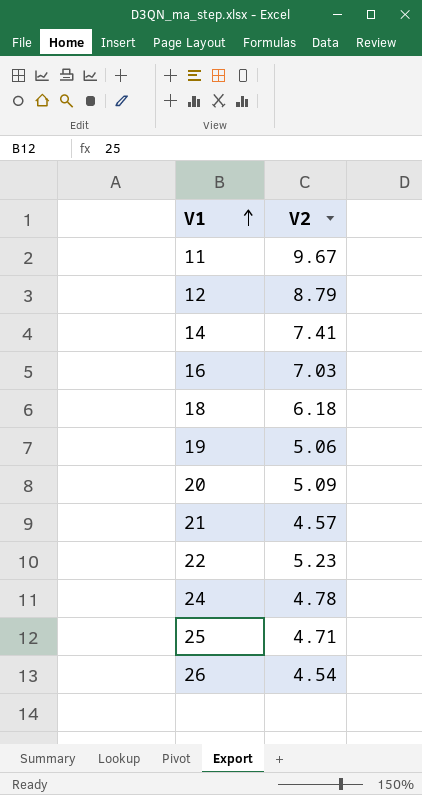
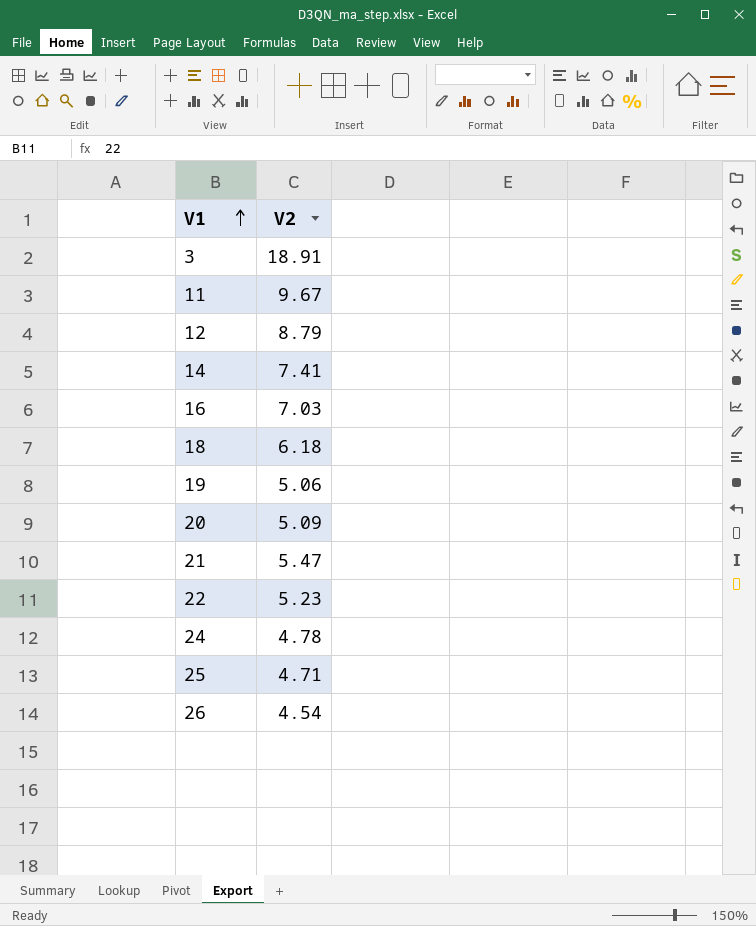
row 3: none -> 18.91
21 | V2: 4.57 -> 5.47

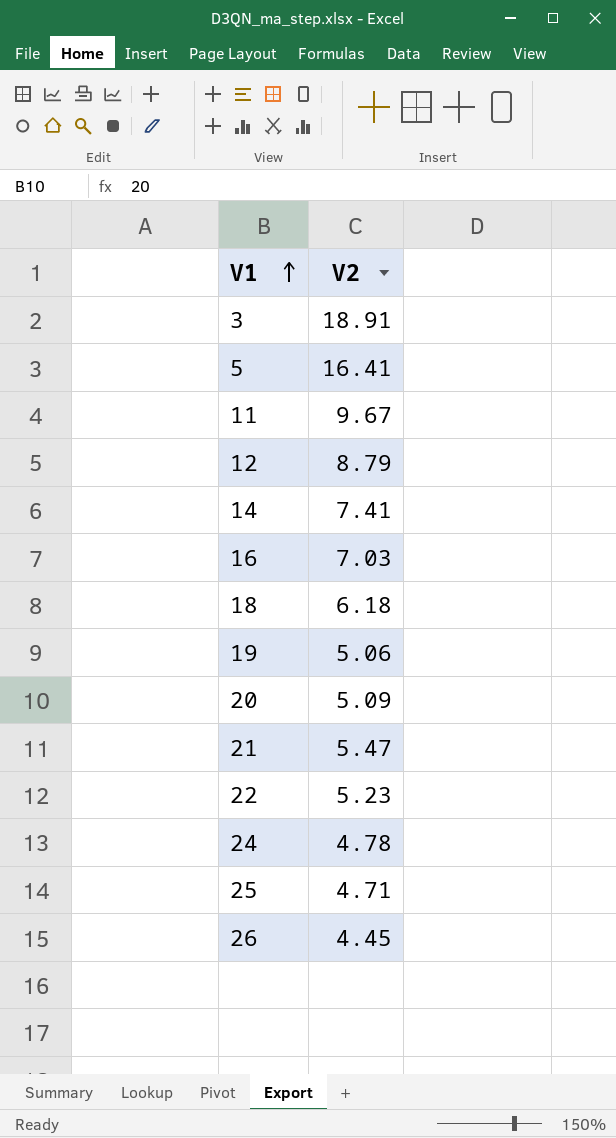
row 5: none -> 16.41
26 | V2: 4.54 -> 4.45

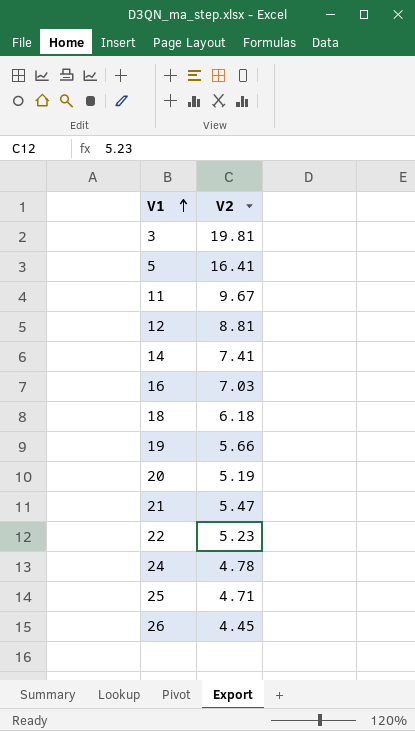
3 | V2: 18.91 -> 19.81
12 | V2: 8.79 -> 8.81
19 | V2: 5.06 -> 5.66
20 | V2: 5.09 -> 5.19

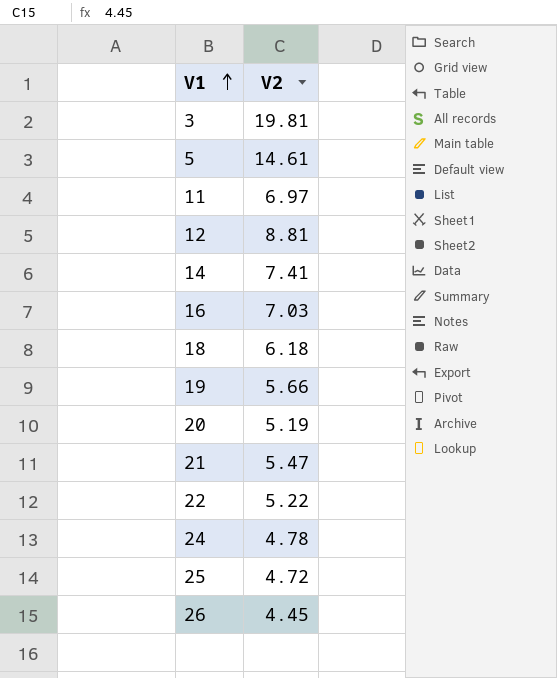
5 | V2: 16.41 -> 14.61
11 | V2: 9.67 -> 6.97
22 | V2: 5.23 -> 5.22
25 | V2: 4.71 -> 4.72

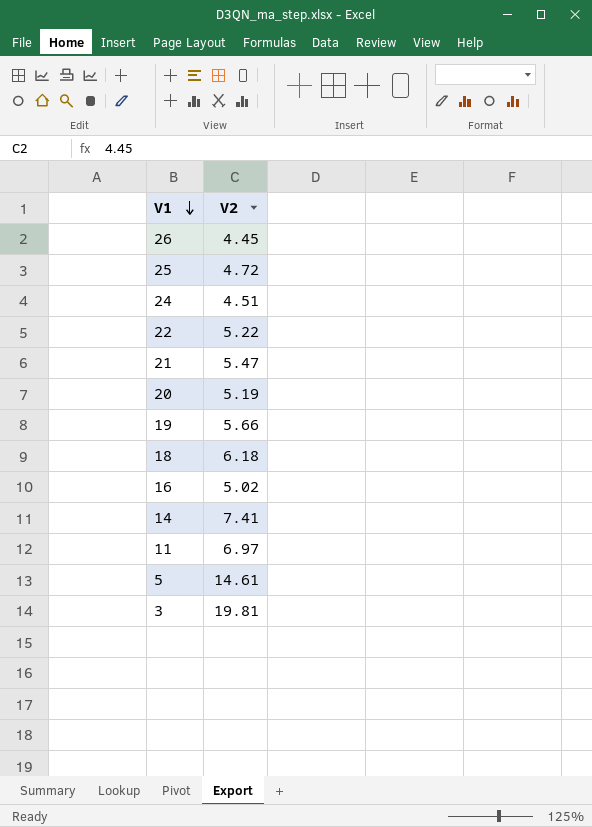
row order: V1 ascending -> V1 descending
row 12: 8.81 -> none
24 | V2: 4.78 -> 4.51
16 | V2: 7.03 -> 5.02

